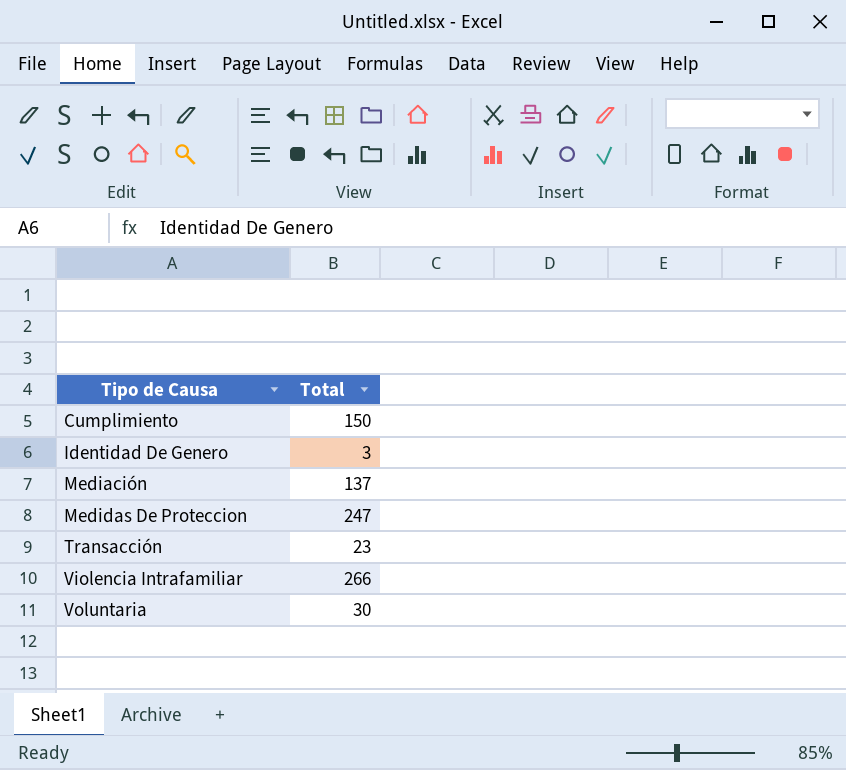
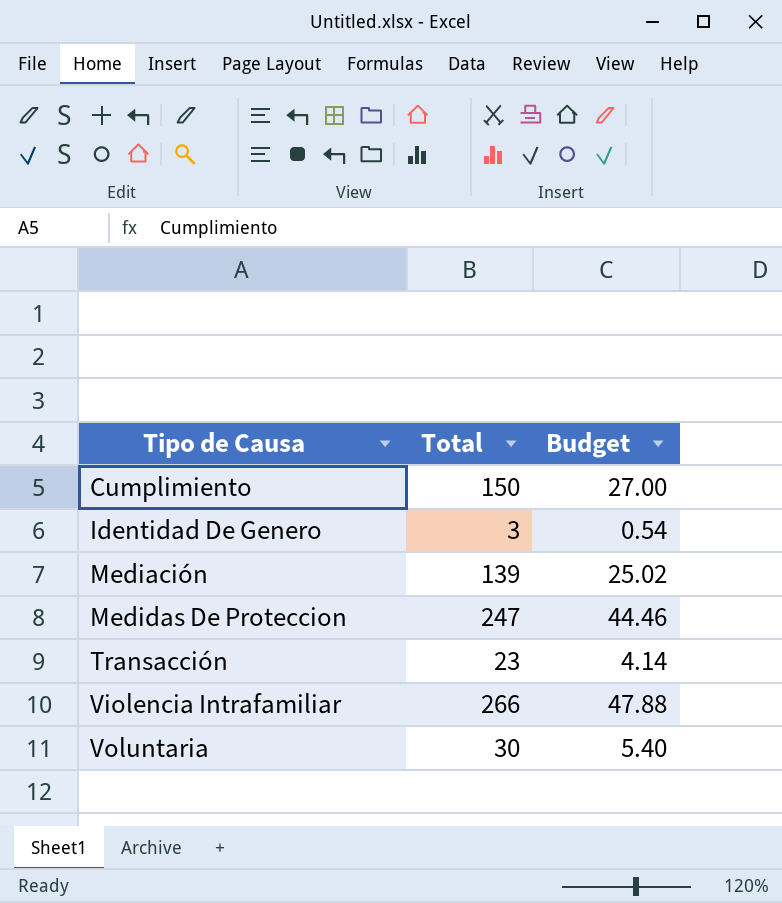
column Budget | formula: none -> [Total] * 0.18
Mediación | Total: 137 -> 139

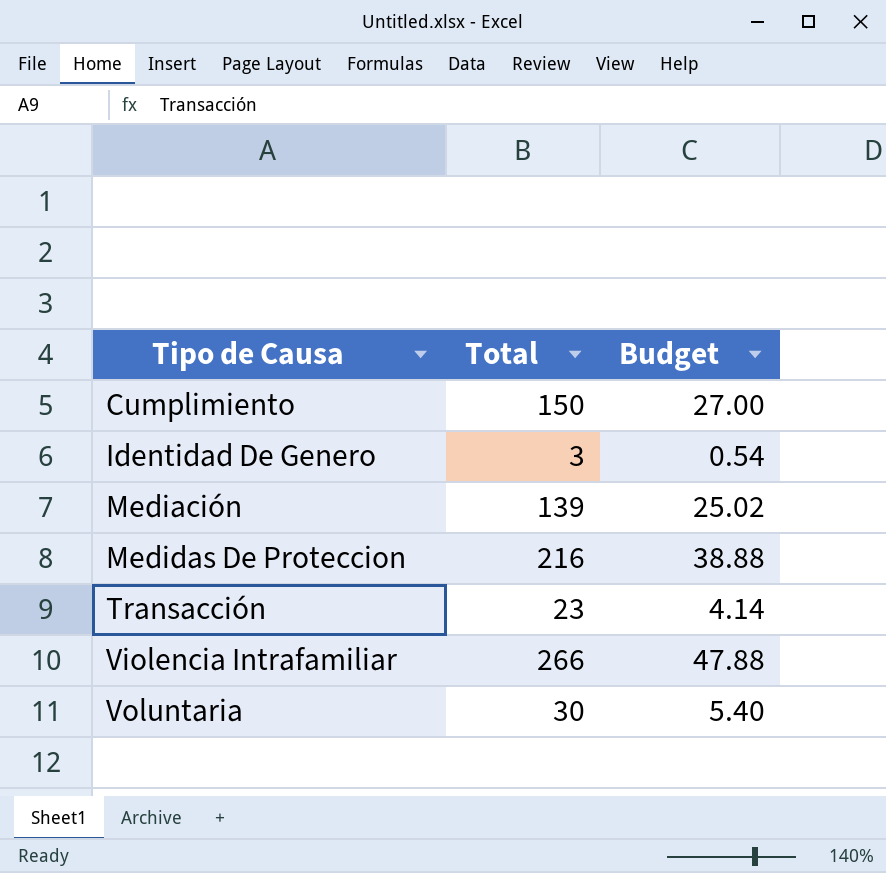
Medidas De Proteccion | Total: 247 -> 216
Medidas De Proteccion | Budget: 44.46 -> 38.88

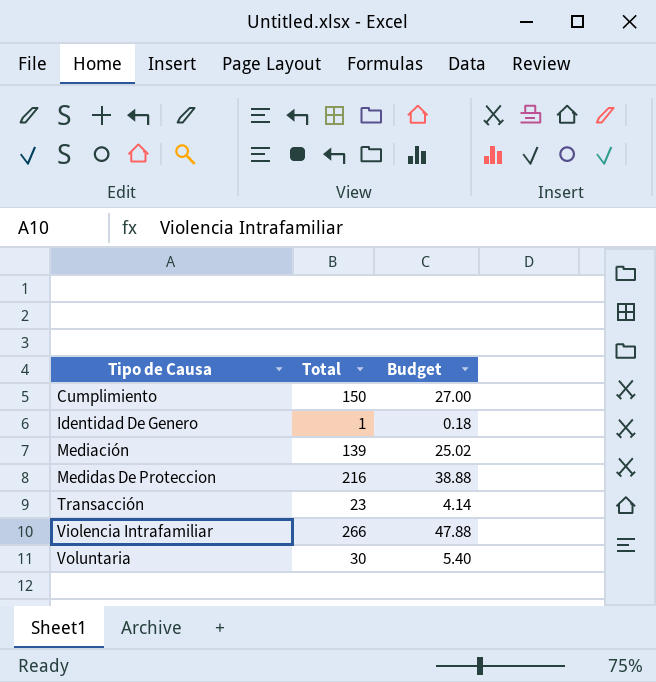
Identidad De Genero | Total: 3 -> 1
Identidad De Genero | Budget: 0.54 -> 0.18

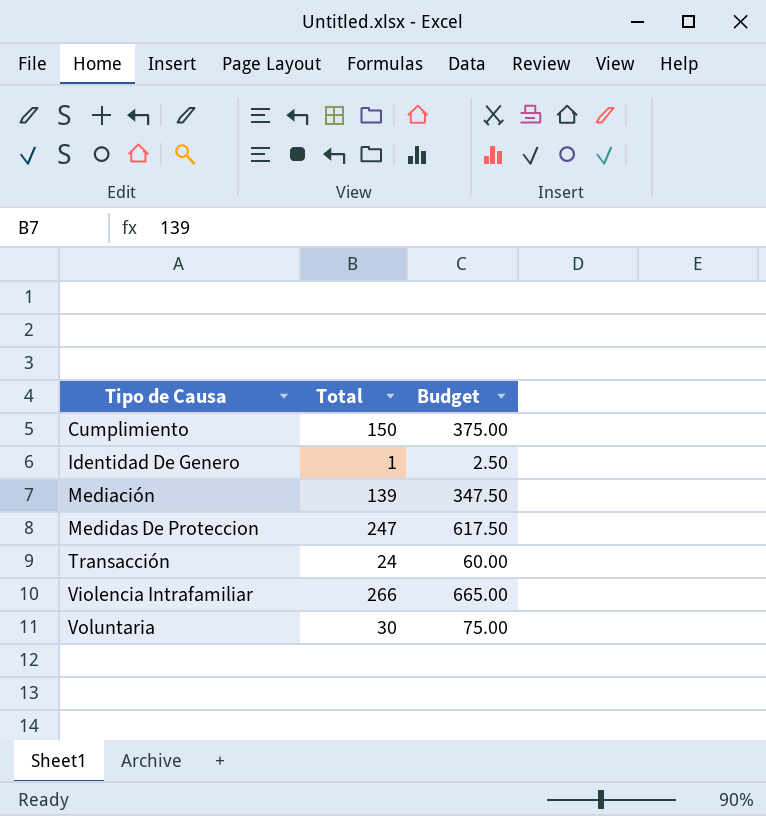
column Budget | formula: [Total] * 0.18 -> [Total] * 2.5
Medidas De Proteccion | Total: 216 -> 247
Transacción | Total: 23 -> 24

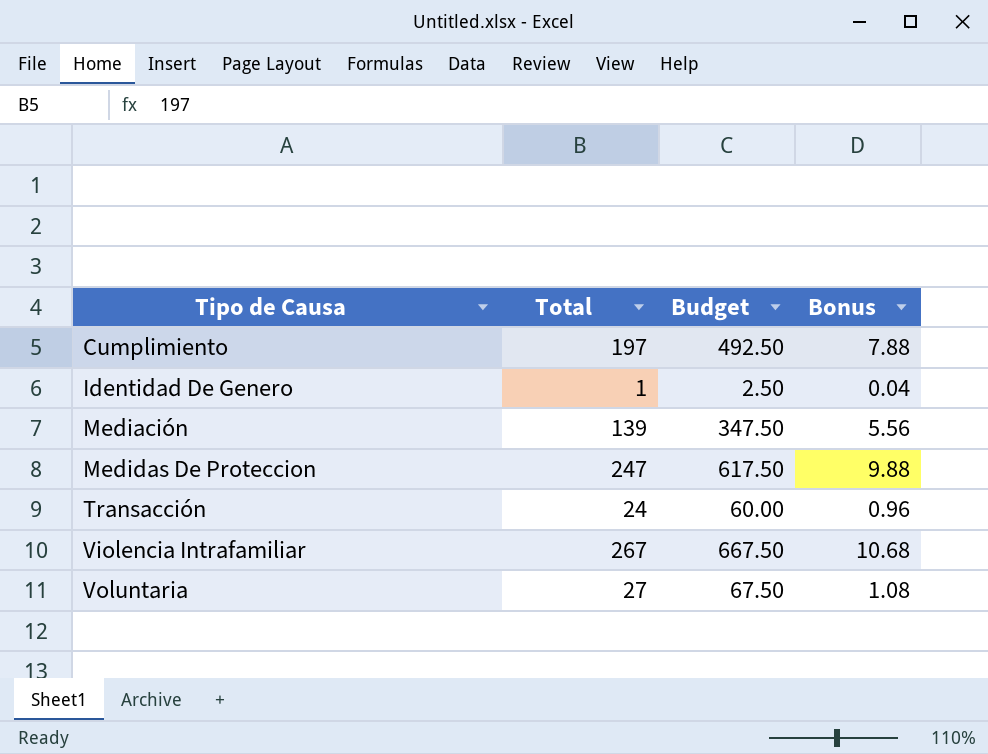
column Bonus | formula: none -> [Total] * 0.04
Cumplimiento | Total: 150 -> 197
Cumplimiento | Budget: 375.00 -> 492.50
Violencia Intrafamiliar | Total: 266 -> 267
Violencia Intrafamiliar | Budget: 665.00 -> 667.50
Voluntaria | Total: 30 -> 27
Voluntaria | Budget: 75.00 -> 67.50

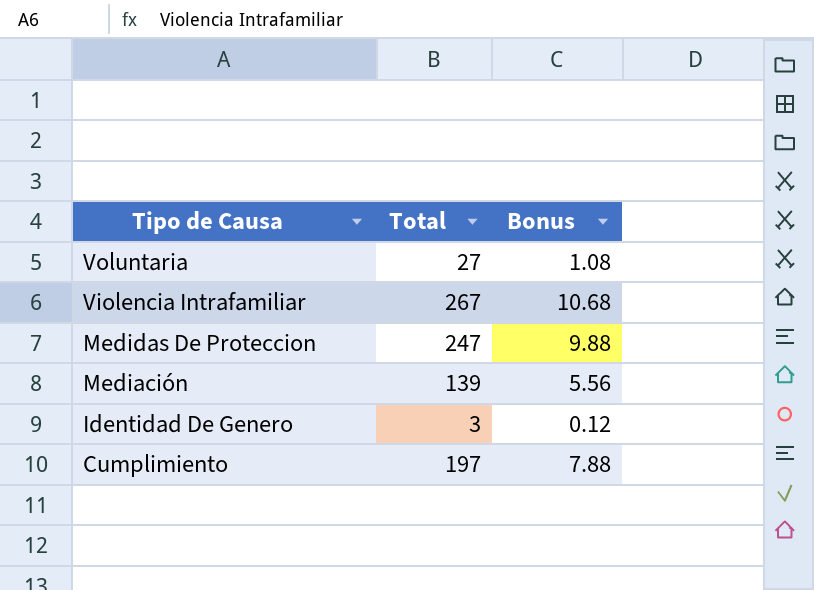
row order: Tipo de Causa ascending -> Tipo de Causa descending
column Budget | formula: [Total] * 2.5 -> none
row Transacción: 24 | 60.00 | 0.96 -> none
Identidad De Genero | Total: 1 -> 3
Identidad De Genero | Bonus: 0.04 -> 0.12

